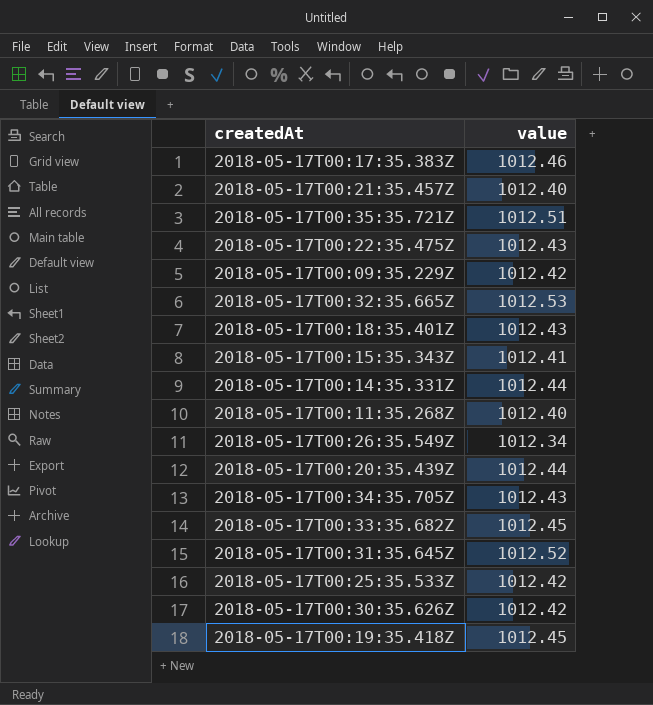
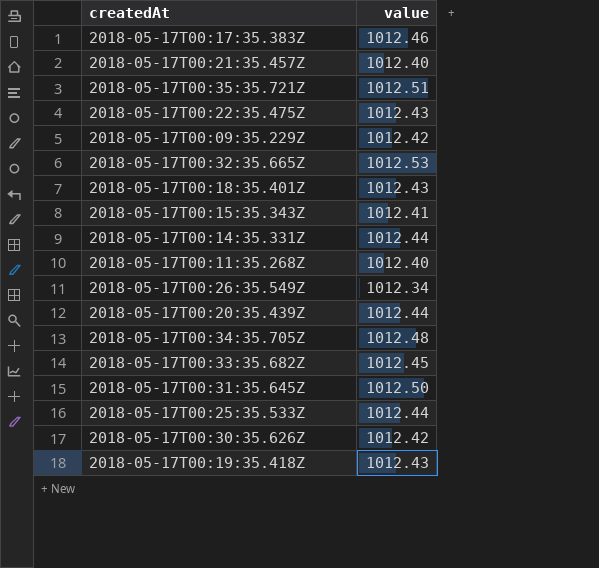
2018-05-17T00:34:35.705Z | value: 1012.43 -> 1012.48
2018-05-17T00:31:35.645Z | value: 1012.52 -> 1012.50
2018-05-17T00:25:35.533Z | value: 1012.42 -> 1012.44
2018-05-17T00:19:35.418Z | value: 1012.45 -> 1012.43

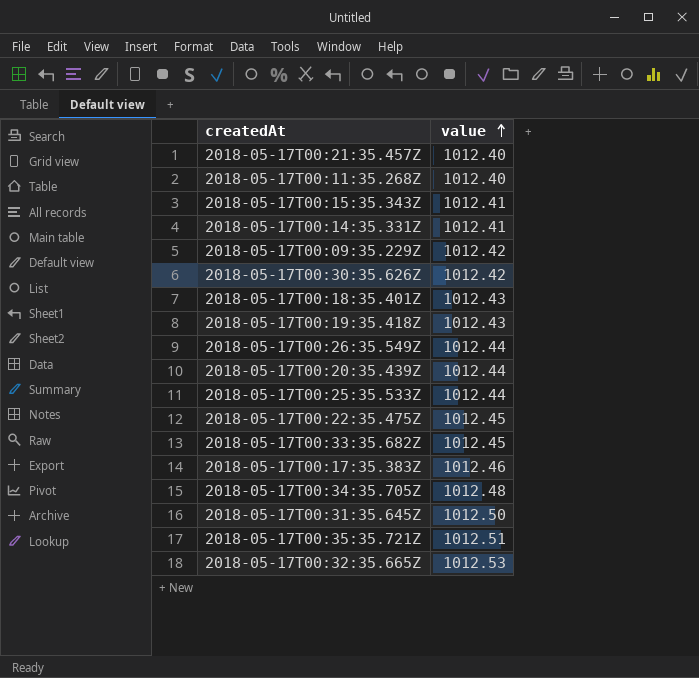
row order: none -> value ascending
2018-05-17T00:14:35.331Z | value: 1012.44 -> 1012.41
2018-05-17T00:26:35.549Z | value: 1012.34 -> 1012.44
2018-05-17T00:22:35.475Z | value: 1012.43 -> 1012.45

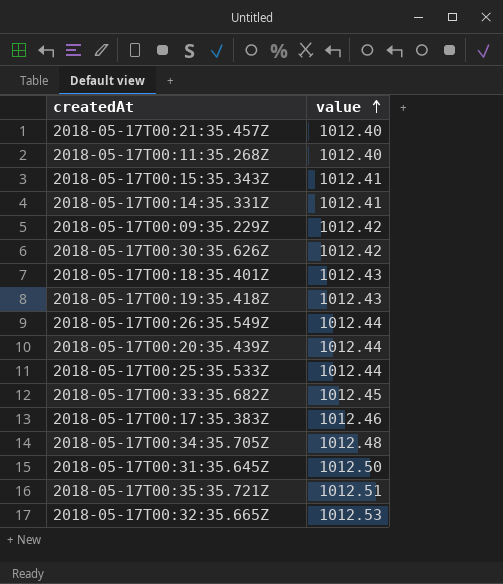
row 2018-05-17T00:22:35.475Z: 1012.45 -> none

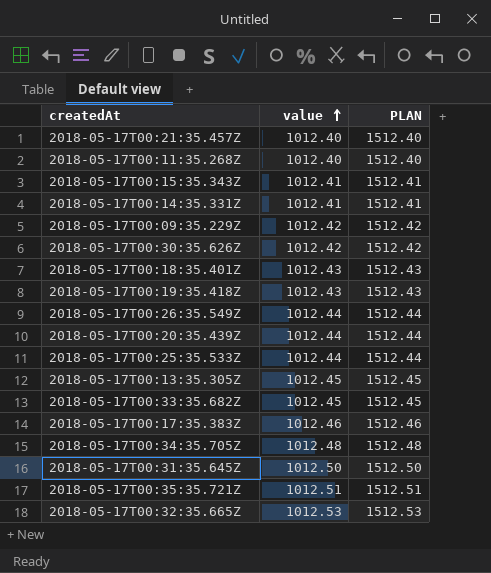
column PLAN | formula: none -> [value] + 500
row 2018-05-17T00:13:35.305Z: none -> 1012.45 | 1512.45

